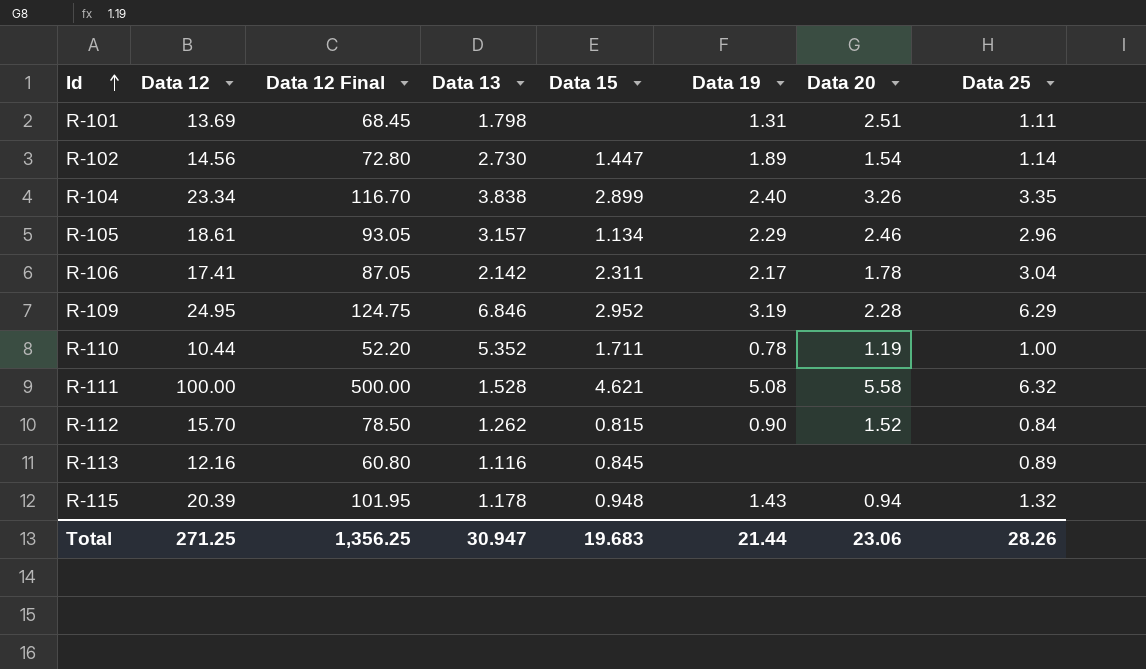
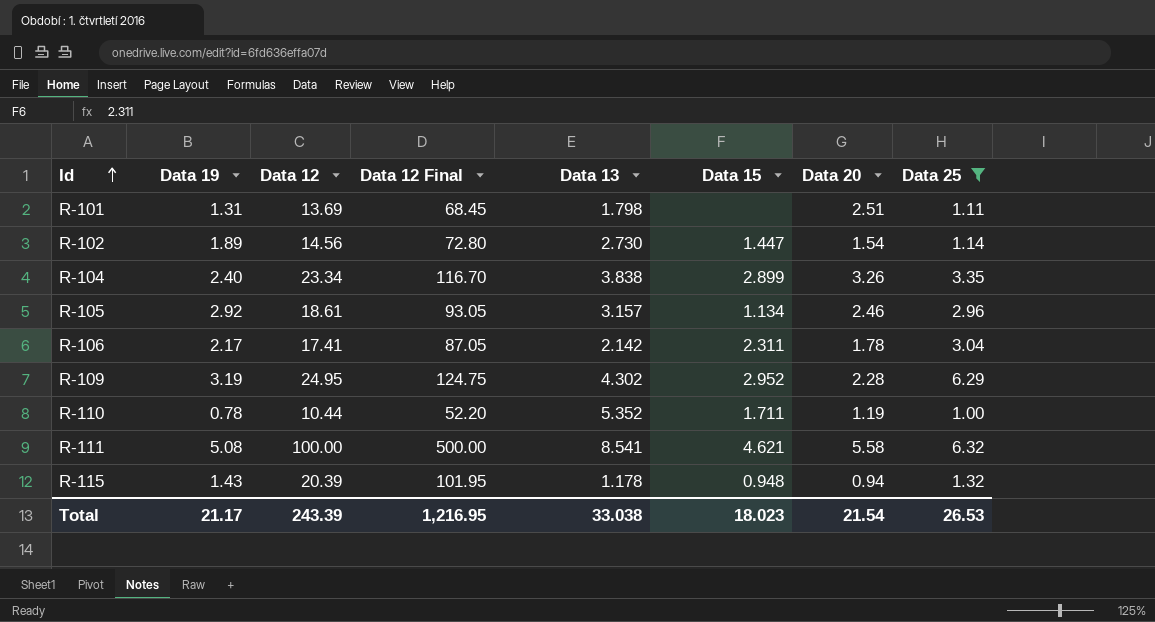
filter: none -> Data 25 >= 1.00
column Data 19 | position: 6 -> 2
R-105 | Data 19: 2.29 -> 2.92
R-109 | Data 13: 6.846 -> 4.302
R-111 | Data 13: 1.528 -> 8.541
Total | Data 19: 21.44 -> 21.17
Total | Data 12: 271.25 -> 243.39
Total | Data 12 Final: 1,356.25 -> 1,216.95
Total | Data 13: 30.947 -> 33.038
Total | Data 15: 19.683 -> 18.023
Total | Data 20: 23.06 -> 21.54
Total | Data 25: 28.26 -> 26.53

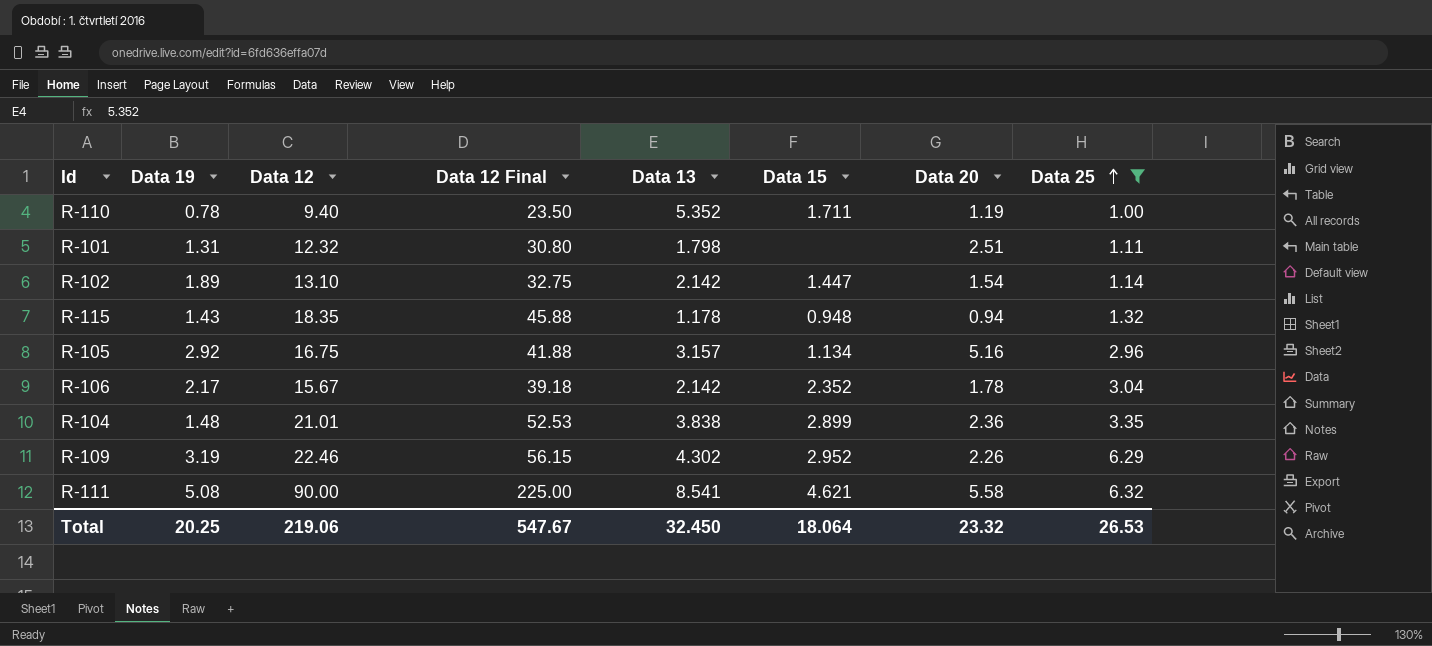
row order: Id ascending -> Data 25 ascending
column Data 12 Final | formula: [Data 12] * 5 -> [Data 12] * 2.5
R-110 | Data 12: 10.44 -> 9.40
R-101 | Data 12: 13.69 -> 12.32
R-102 | Data 12: 14.56 -> 13.10
R-102 | Data 13: 2.730 -> 2.142
R-115 | Data 12: 20.39 -> 18.35
R-105 | Data 12: 18.61 -> 16.75
R-105 | Data 20: 2.46 -> 5.16
R-106 | Data 12: 17.41 -> 15.67
R-106 | Data 15: 2.311 -> 2.352
R-104 | Data 19: 2.40 -> 1.48
R-104 | Data 12: 23.34 -> 21.01
R-104 | Data 20: 3.26 -> 2.36
R-109 | Data 12: 24.95 -> 22.46
R-109 | Data 20: 2.28 -> 2.26
R-111 | Data 12: 100.00 -> 90.00
Total | Data 19: 21.17 -> 20.25
Total | Data 12: 243.39 -> 219.06
Total | Data 12 Final: 1,216.95 -> 547.67
Total | Data 13: 33.038 -> 32.450
Total | Data 15: 18.023 -> 18.064
Total | Data 20: 21.54 -> 23.32

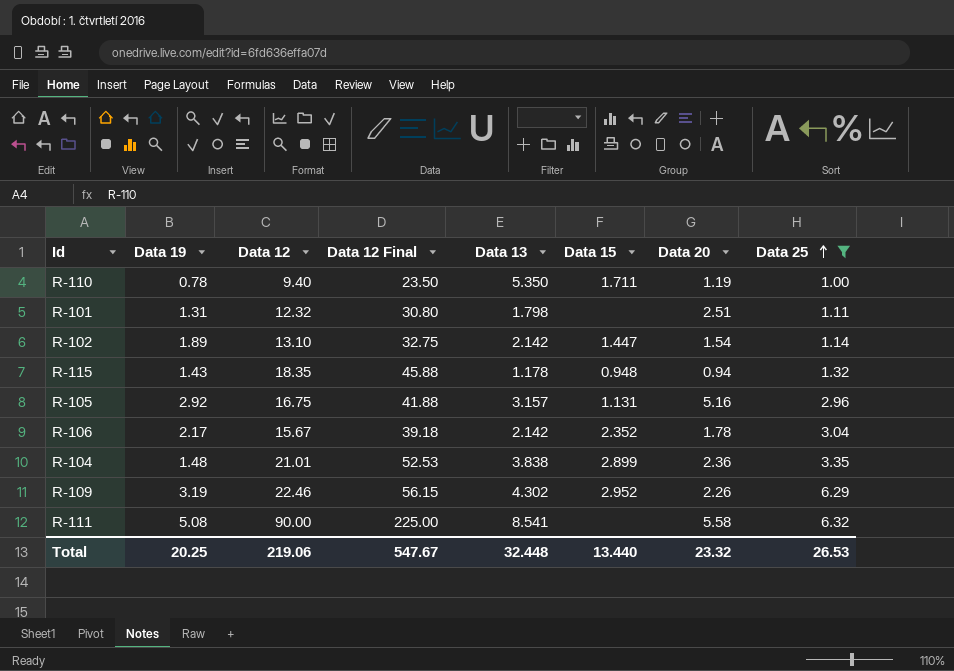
R-110 | Data 13: 5.352 -> 5.350
R-105 | Data 15: 1.134 -> 1.131
R-111 | Data 15: 4.621 -> none
Total | Data 13: 32.450 -> 32.448
Total | Data 15: 18.064 -> 13.440

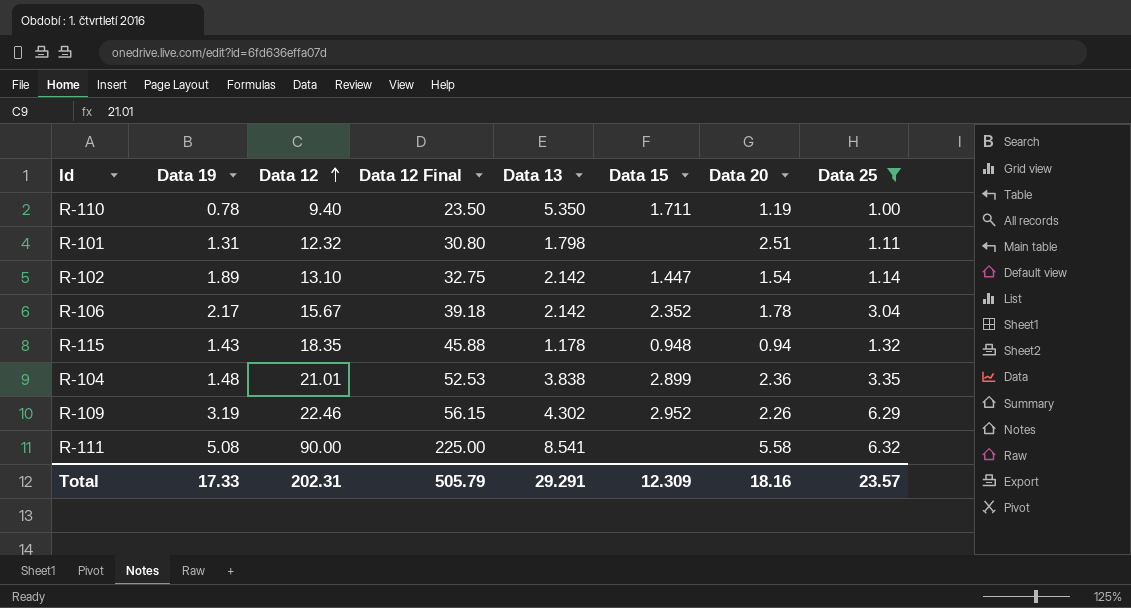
row order: Data 25 ascending -> Data 12 ascending
row R-105: 2.92 | 16.75 | 41.88 | 3.157 | 1.131 | 5.16 | 2.96 -> none
Total | Data 19: 20.25 -> 17.33
Total | Data 12: 219.06 -> 202.31
Total | Data 12 Final: 547.67 -> 505.79
Total | Data 13: 32.448 -> 29.291
Total | Data 15: 13.440 -> 12.309
Total | Data 20: 23.32 -> 18.16
Total | Data 25: 26.53 -> 23.57

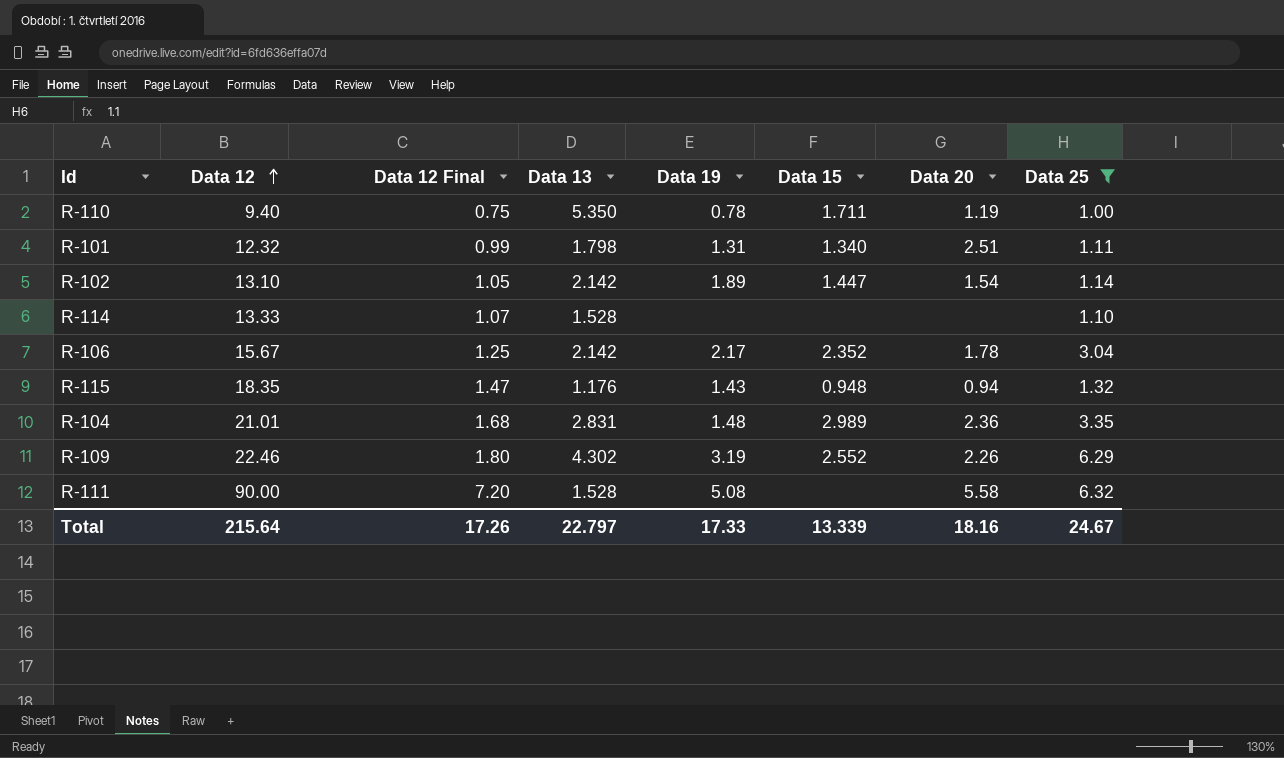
column Data 12 Final | formula: [Data 12] * 2.5 -> [Data 12] * 0.08
column Data 19 | position: 2 -> 5
R-101 | Data 15: none -> 1.340
row R-114: none -> 13.33 | 1.07 | 1.528 | none | none | none | 1.10
R-115 | Data 13: 1.178 -> 1.176
R-104 | Data 13: 3.838 -> 2.831
R-104 | Data 15: 2.899 -> 2.989
R-109 | Data 15: 2.952 -> 2.552
R-111 | Data 13: 8.541 -> 1.528
Total | Data 12: 202.31 -> 215.64
Total | Data 12 Final: 505.79 -> 17.26
Total | Data 13: 29.291 -> 22.797
Total | Data 15: 12.309 -> 13.339
Total | Data 25: 23.57 -> 24.67

